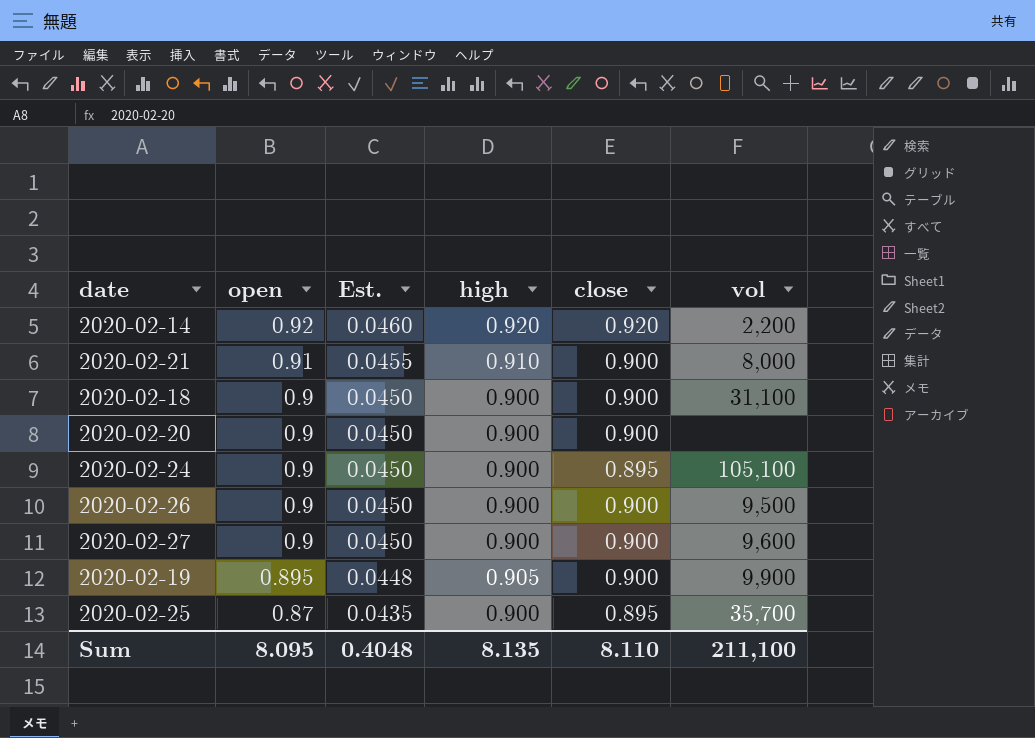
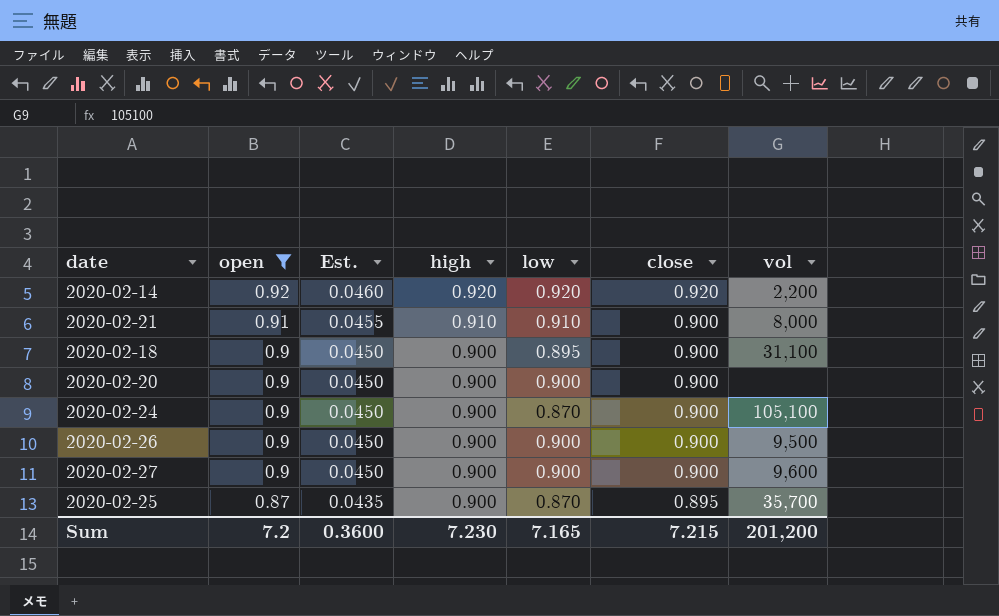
filter: none -> open != 0.895
column low | position: none -> 5
2020-02-24 | close: 0.895 -> 0.900
Sum | open: 8.095 -> 7.2
Sum | Est.: 0.4048 -> 0.3600
Sum | high: 8.135 -> 7.230
Sum | close: 8.110 -> 7.215
Sum | vol: 211,100 -> 201,200

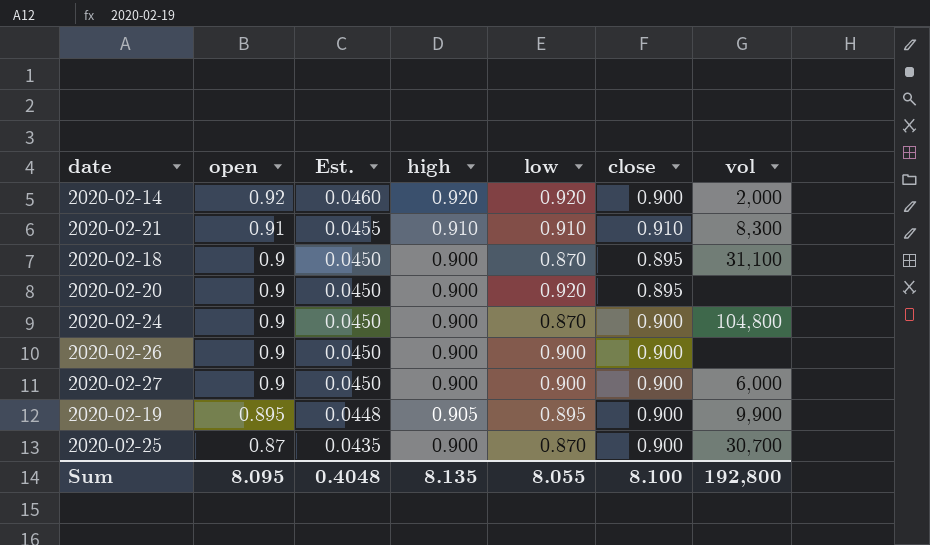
filter: open != 0.895 -> none
2020-02-14 | close: 0.920 -> 0.900
2020-02-14 | vol: 2,200 -> 2,000
2020-02-21 | close: 0.900 -> 0.910
2020-02-21 | vol: 8,000 -> 8,300
2020-02-18 | low: 0.895 -> 0.870
2020-02-18 | close: 0.900 -> 0.895
2020-02-20 | low: 0.900 -> 0.920
2020-02-20 | close: 0.900 -> 0.895
2020-02-24 | vol: 105,100 -> 104,800
2020-02-26 | vol: 9,500 -> none
2020-02-27 | vol: 9,600 -> 6,000
2020-02-25 | close: 0.895 -> 0.900
2020-02-25 | vol: 35,700 -> 30,700
Sum | open: 7.2 -> 8.095
Sum | Est.: 0.3600 -> 0.4048
Sum | high: 7.230 -> 8.135
Sum | low: 7.165 -> 8.055
Sum | close: 7.215 -> 8.100
Sum | vol: 201,200 -> 192,800

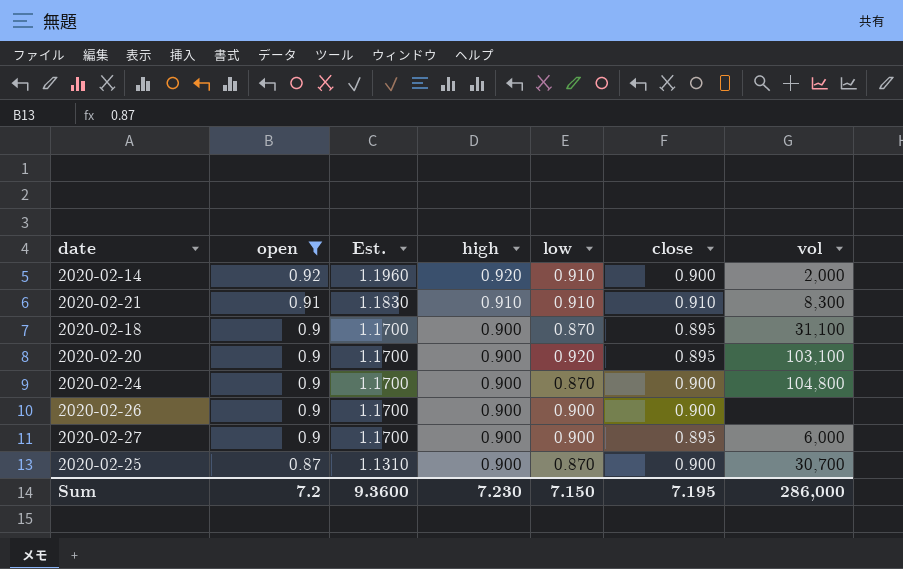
filter: none -> open != 0.895
column Est. | formula: [open] * 0.05 -> [open] * 1.3
2020-02-14 | low: 0.920 -> 0.910
2020-02-20 | vol: none -> 103,100
2020-02-27 | close: 0.900 -> 0.895
Sum | open: 8.095 -> 7.2
Sum | Est.: 0.4048 -> 9.3600
Sum | high: 8.135 -> 7.230
Sum | low: 8.055 -> 7.150
Sum | close: 8.100 -> 7.195
Sum | vol: 192,800 -> 286,000

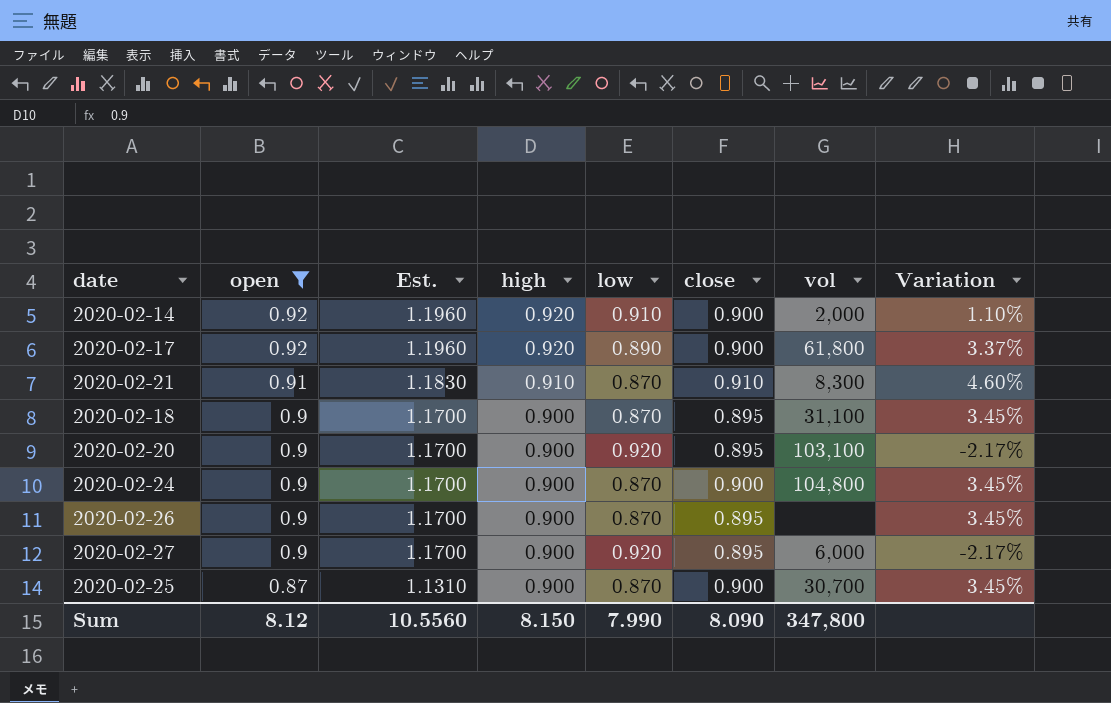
column Variation | formula: none -> ([high] - [low]) / [low]
row 2020-02-17: none -> 0.92 | 1.1960 | 0.920 | 0.890 | 0.900 | 61,800 | 3.37%
2020-02-21 | low: 0.910 -> 0.870
2020-02-26 | low: 0.900 -> 0.870
2020-02-26 | close: 0.900 -> 0.895
2020-02-27 | low: 0.900 -> 0.920
Sum | open: 7.2 -> 8.12
Sum | Est.: 9.3600 -> 10.5560
Sum | high: 7.230 -> 8.150
Sum | low: 7.150 -> 7.990
Sum | close: 7.195 -> 8.090
Sum | vol: 286,000 -> 347,800

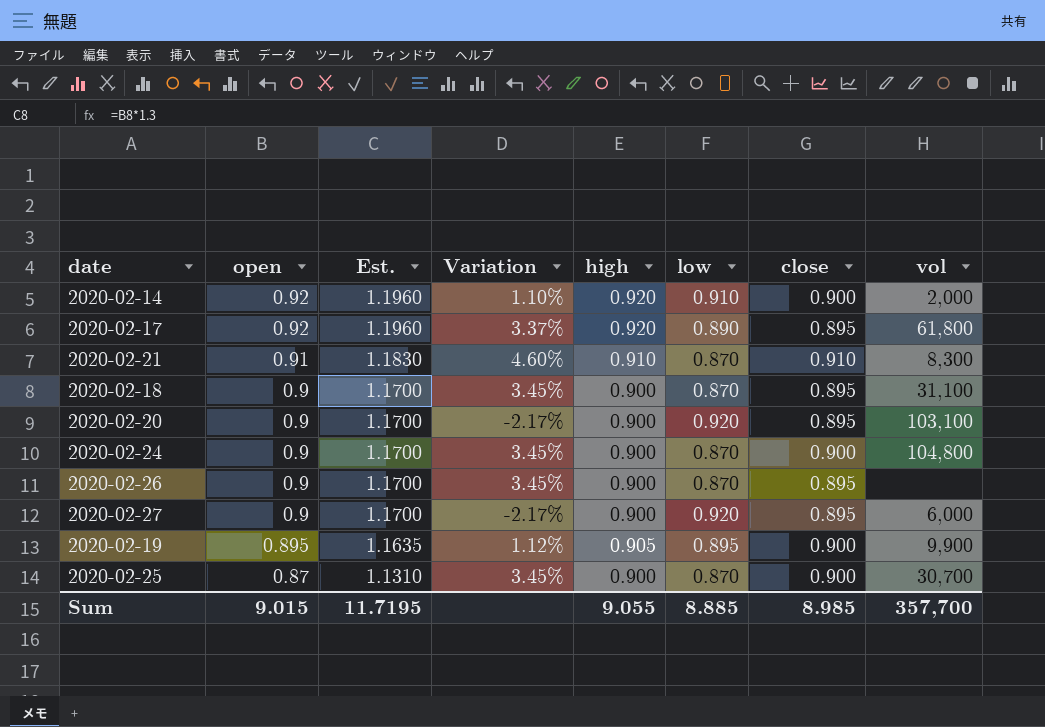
filter: open != 0.895 -> none
column Variation | position: 8 -> 4
2020-02-17 | close: 0.900 -> 0.895
Sum | open: 8.12 -> 9.015
Sum | Est.: 10.5560 -> 11.7195
Sum | high: 8.150 -> 9.055
Sum | low: 7.990 -> 8.885
Sum | close: 8.090 -> 8.985
Sum | vol: 347,800 -> 357,700

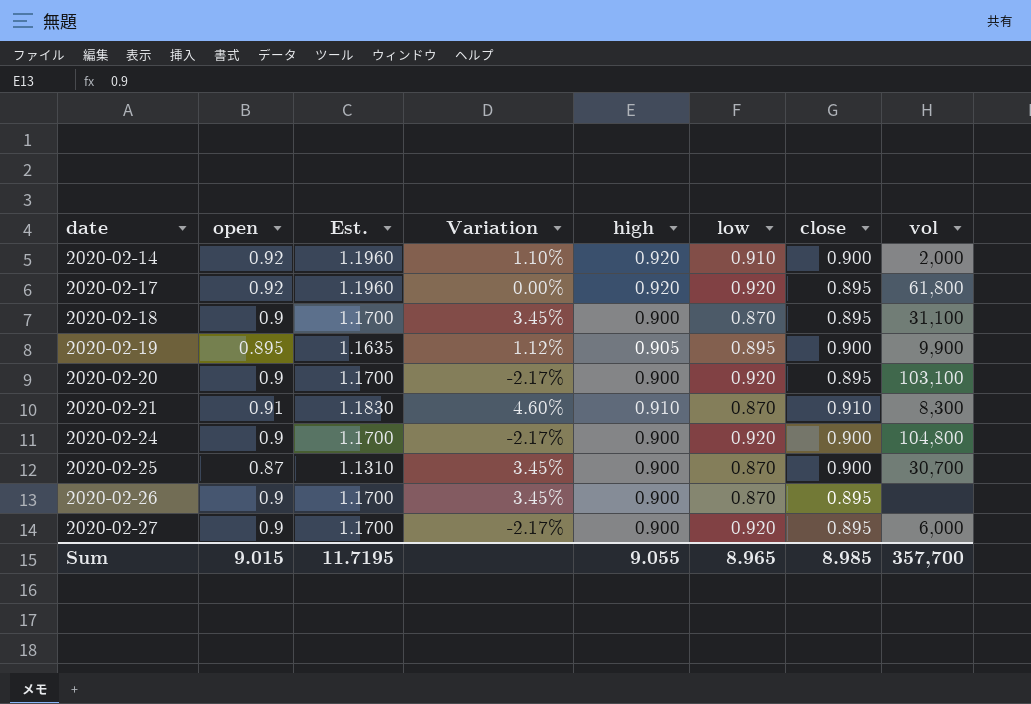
row order: open descending -> date ascending
2020-02-17 | Variation: 3.37% -> 0.00%
2020-02-17 | low: 0.890 -> 0.920
2020-02-24 | Variation: 3.45% -> -2.17%
2020-02-24 | low: 0.870 -> 0.920
Sum | low: 8.885 -> 8.965

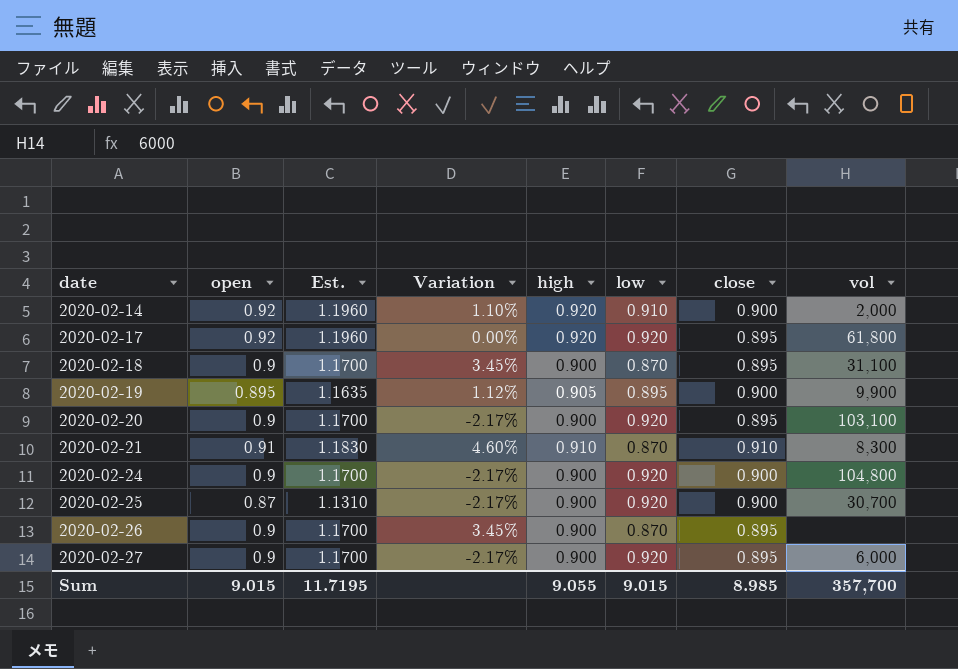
2020-02-25 | Variation: 3.45% -> -2.17%
2020-02-25 | low: 0.870 -> 0.920
Sum | low: 8.965 -> 9.015

